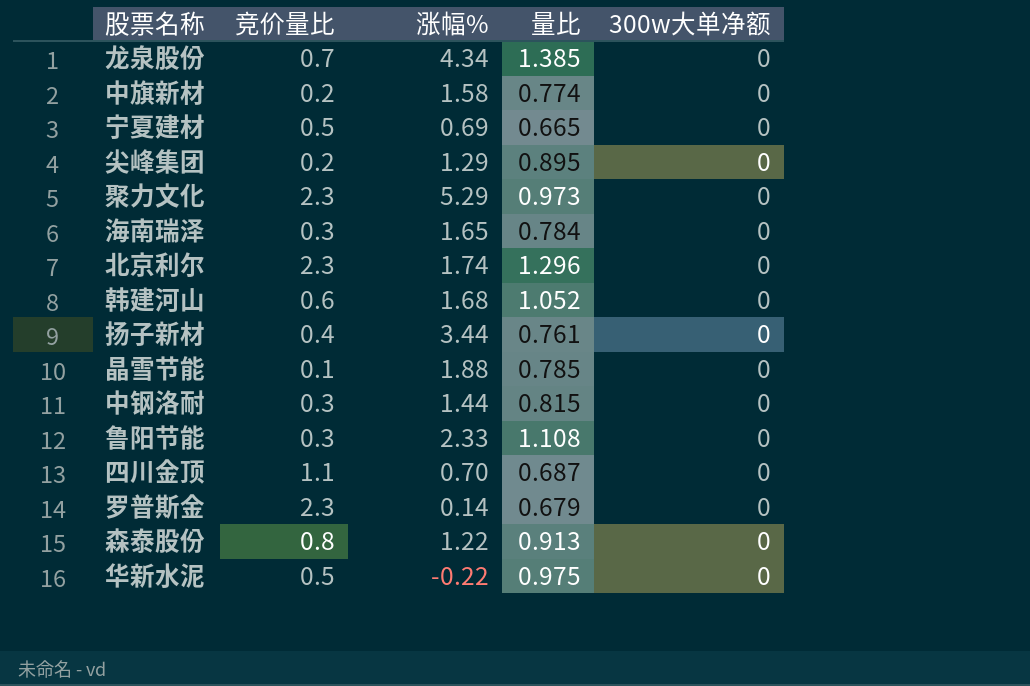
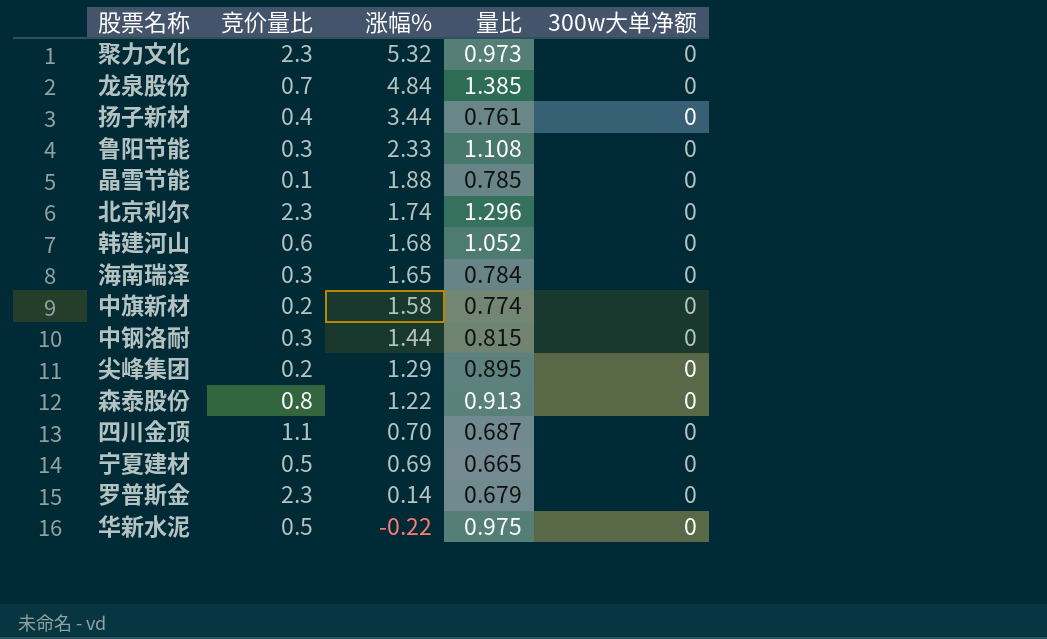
row order: none -> 涨幅% descending
聚力文化 | 涨幅%: 5.29 -> 5.32
龙泉股份 | 涨幅%: 4.34 -> 4.84

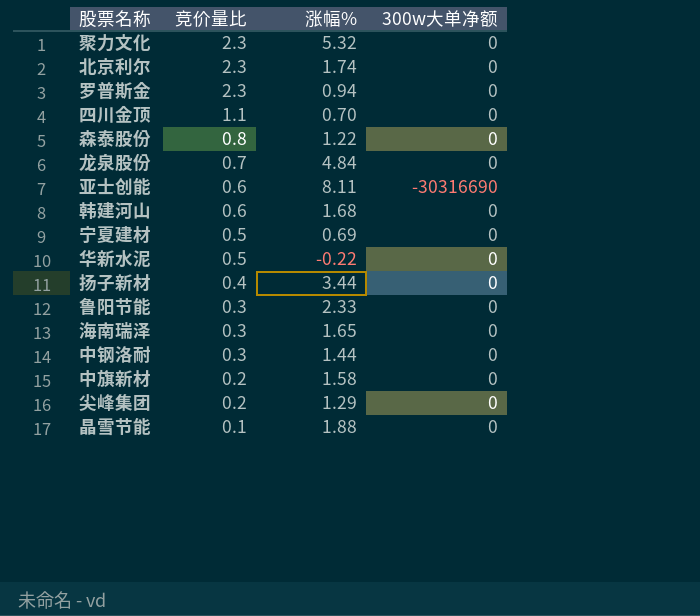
row order: 涨幅% descending -> 竞价量比 descending
column 量比 | position: 4 -> none
罗普斯金 | 涨幅%: 0.14 -> 0.94
row 亚士创能: none -> 0.6 | 8.11 | -30316690

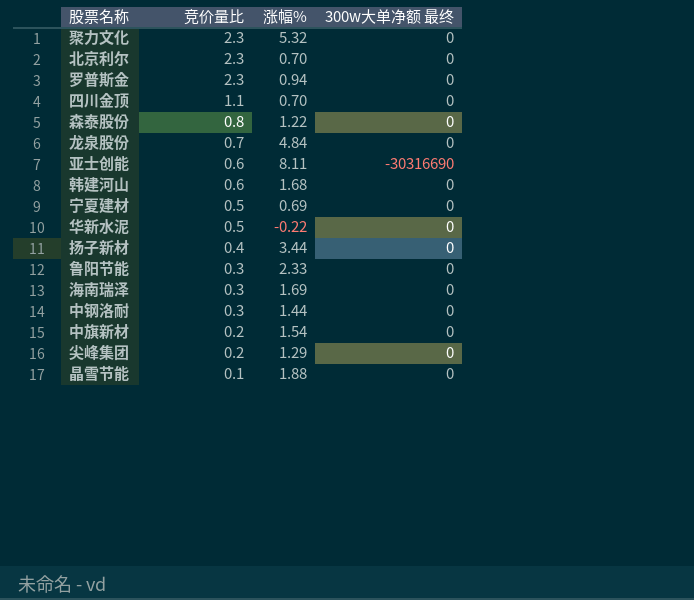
column name: 300w大单净额 -> 300w大单净额 最终
北京利尔 | 涨幅%: 1.74 -> 0.70
海南瑞泽 | 涨幅%: 1.65 -> 1.69
中旗新材 | 涨幅%: 1.58 -> 1.54

